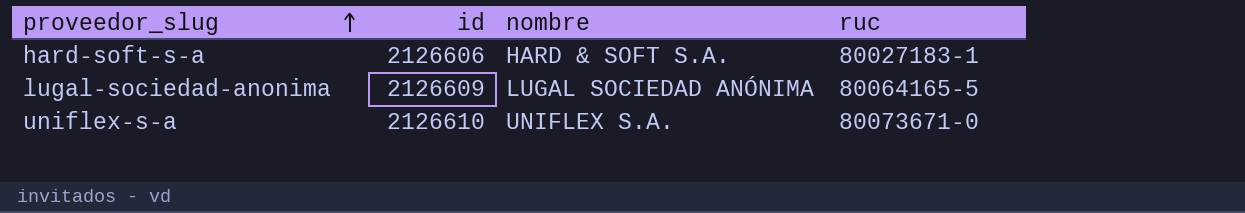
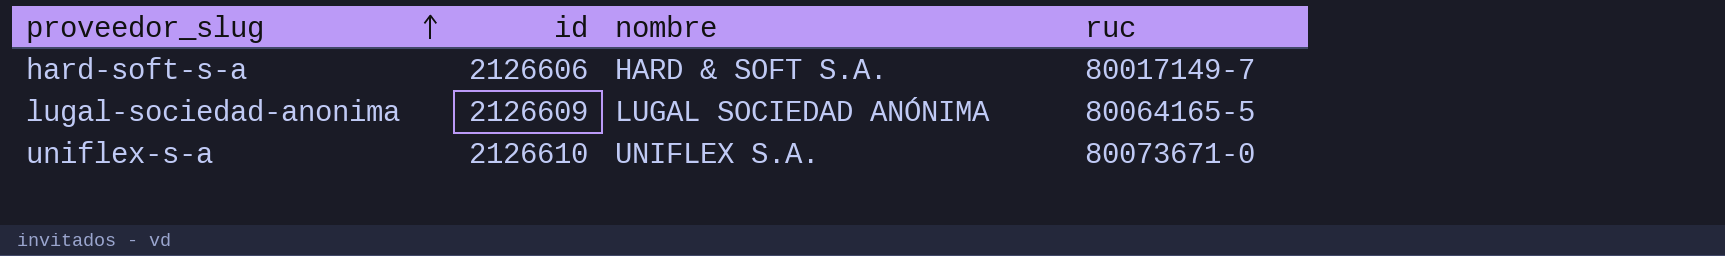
hard-soft-s-a | ruc: 80027183-1 -> 80017149-7

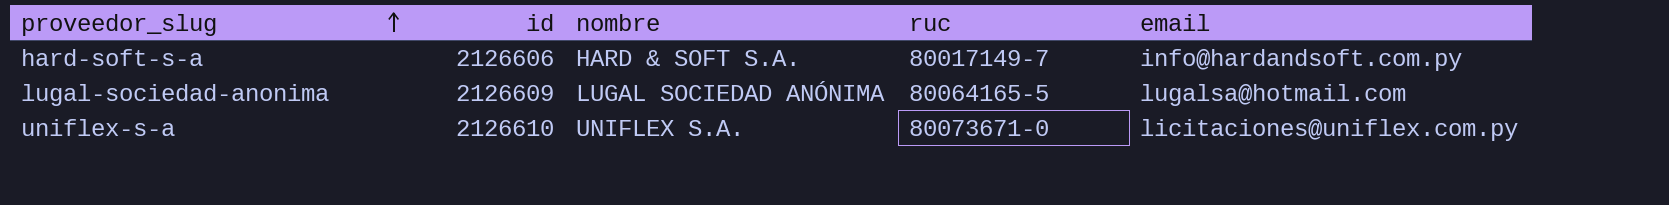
column email | position: none -> 5

